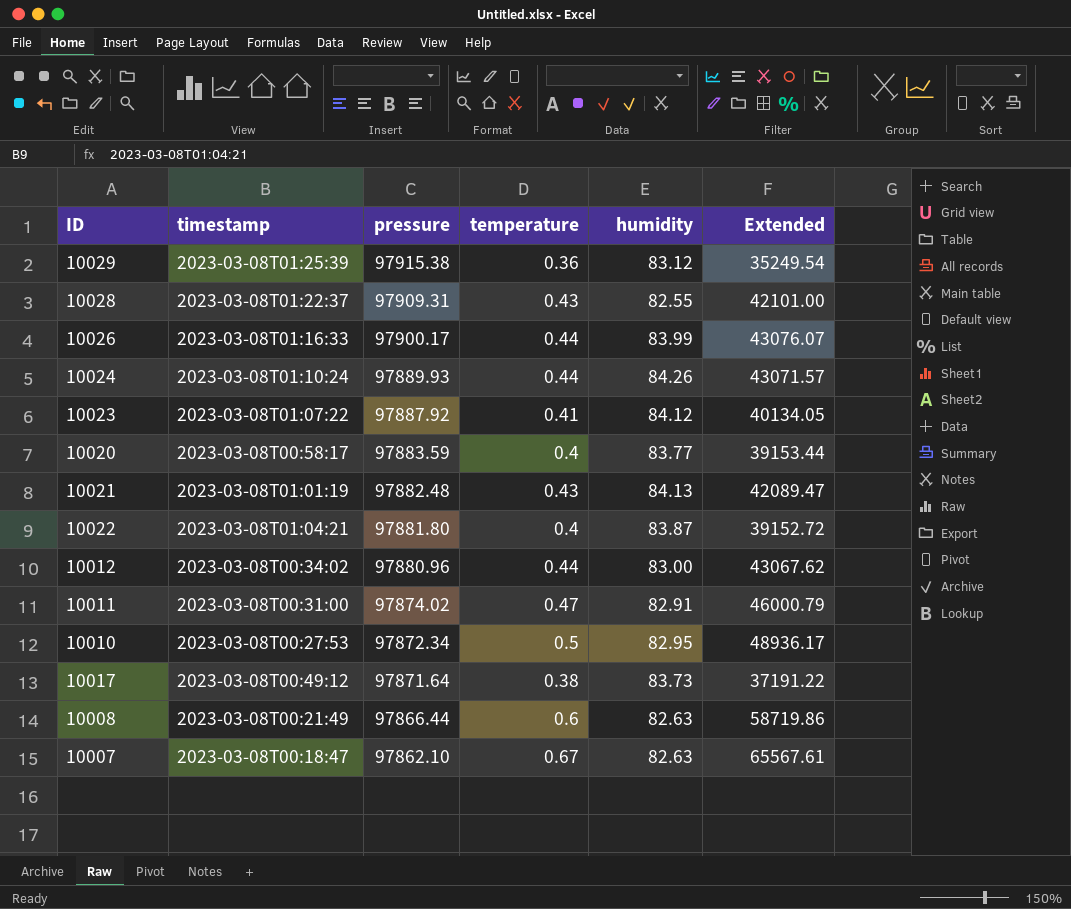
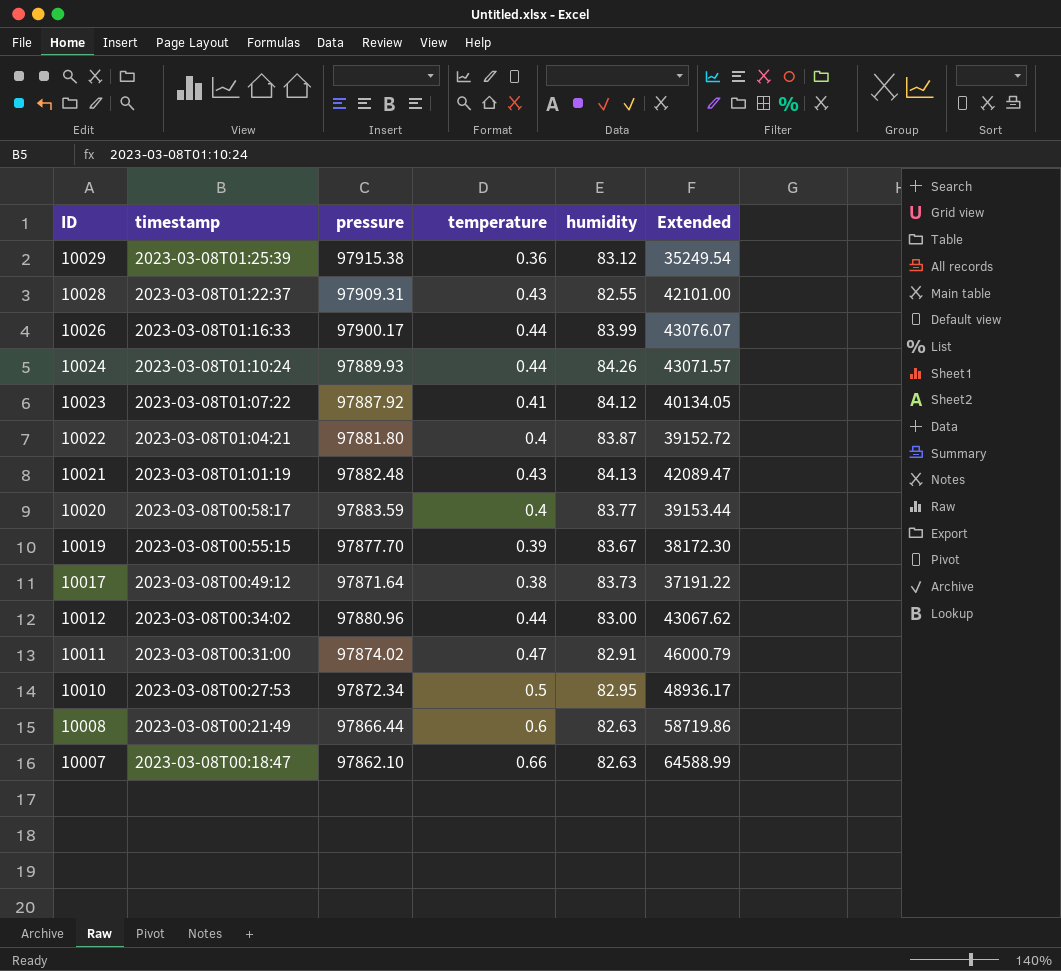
row order: pressure descending -> ID descending
row 10019: none -> 2023-03-08T00:55:15 | 97877.70 | 0.39 | 83.67 | 38172.30
10007 | temperature: 0.67 -> 0.66
10007 | Extended: 65567.61 -> 64588.99

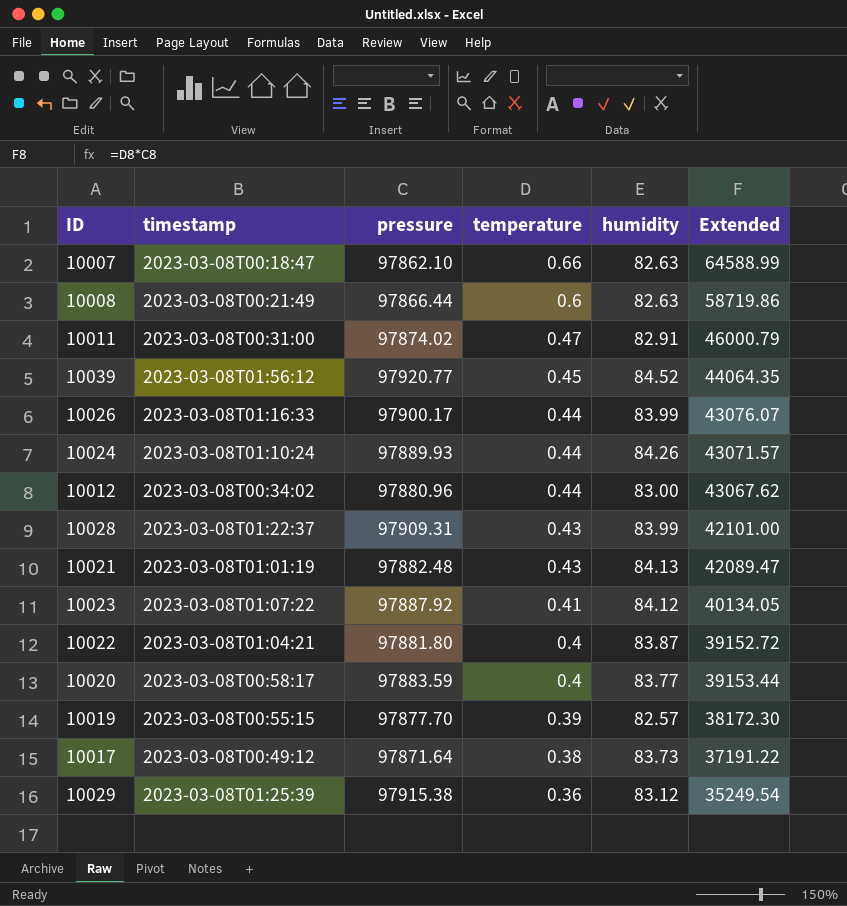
row order: ID descending -> temperature descending
row 10010: 2023-03-08T00:27:53 | 97872.34 | 0.5 | 82.95 | 48936.17 -> none
row 10039: none -> 2023-03-08T01:56:12 | 97920.77 | 0.45 | 84.52 | 44064.35
10028 | humidity: 82.55 -> 83.99
10019 | humidity: 83.67 -> 82.57

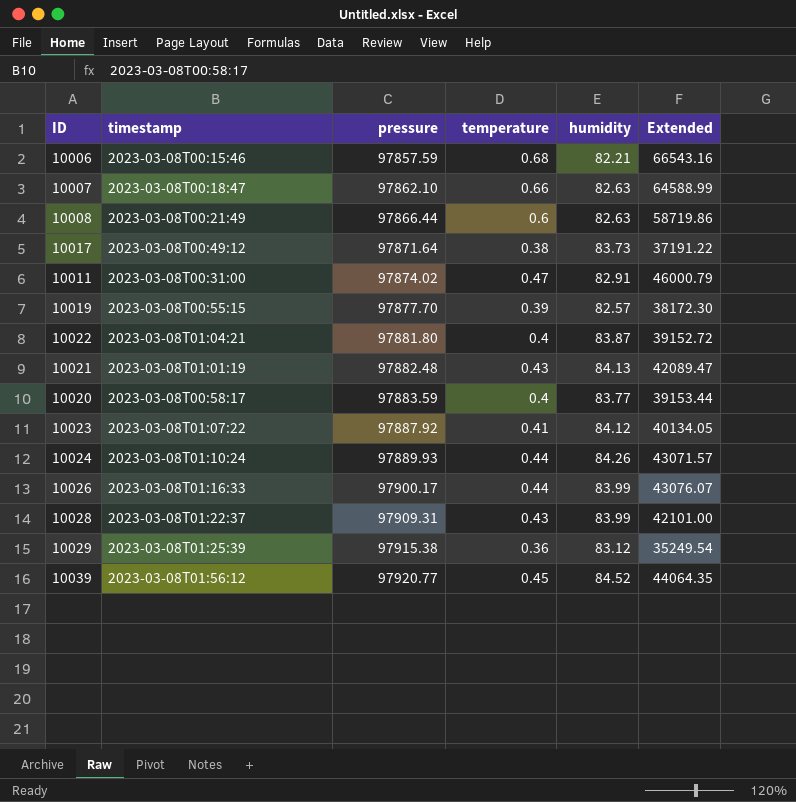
row order: temperature descending -> pressure ascending
row 10012: 2023-03-08T00:34:02 | 97880.96 | 0.44 | 83.00 | 43067.62 -> none
row 10006: none -> 2023-03-08T00:15:46 | 97857.59 | 0.68 | 82.21 | 66543.16

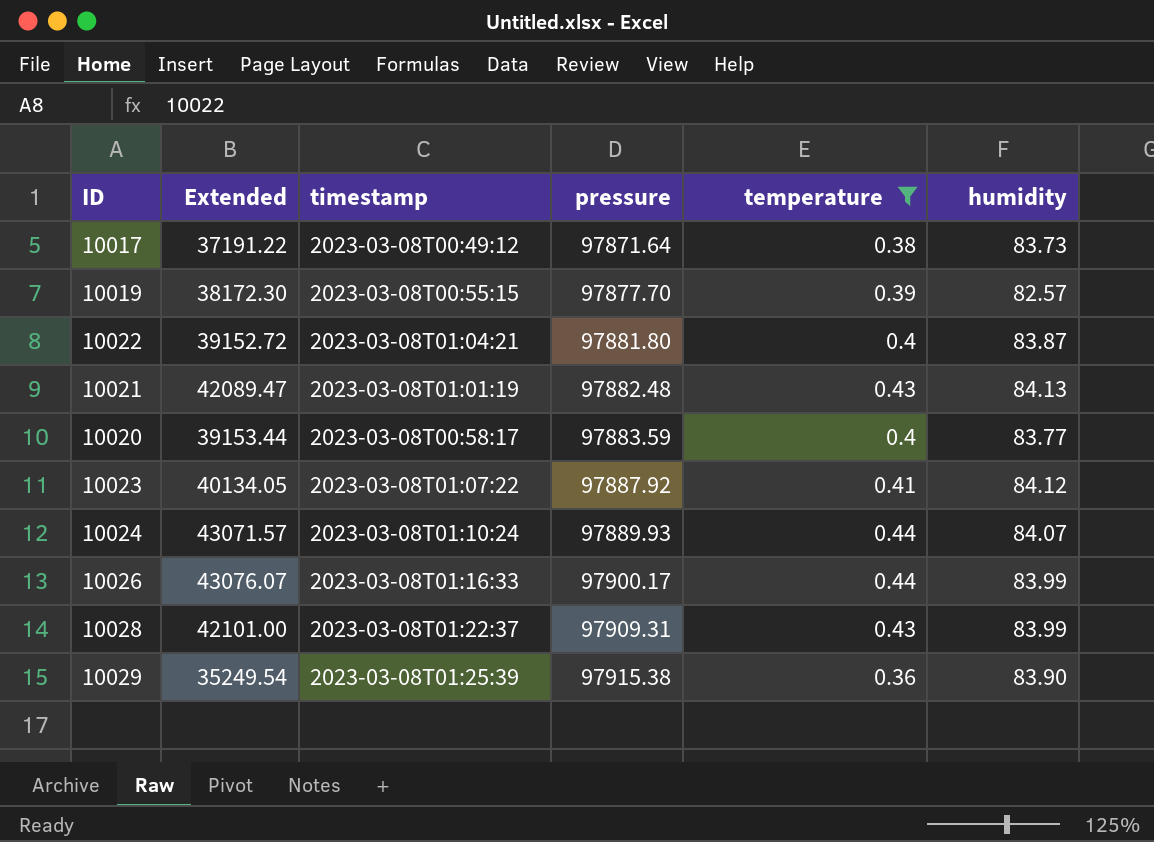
filter: none -> temperature <= 0.44
column Extended | position: 6 -> 2
10024 | humidity: 84.26 -> 84.07
10029 | humidity: 83.12 -> 83.90

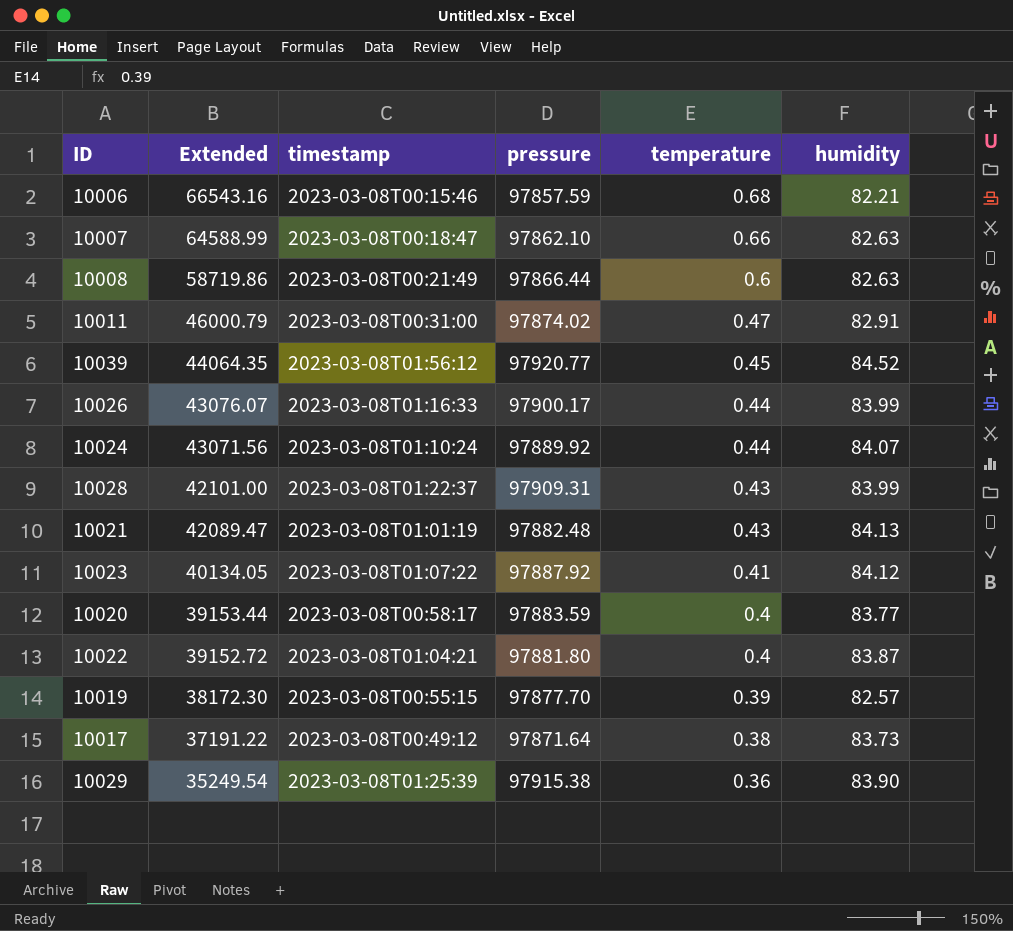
filter: temperature <= 0.44 -> none
row order: pressure ascending -> Extended descending
10024 | Extended: 43071.57 -> 43071.56
10024 | pressure: 97889.93 -> 97889.92

